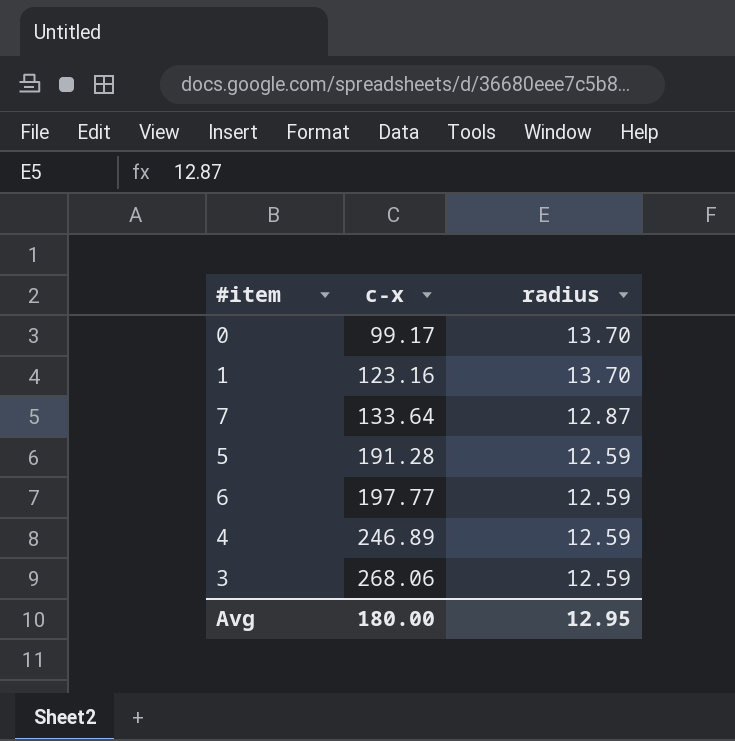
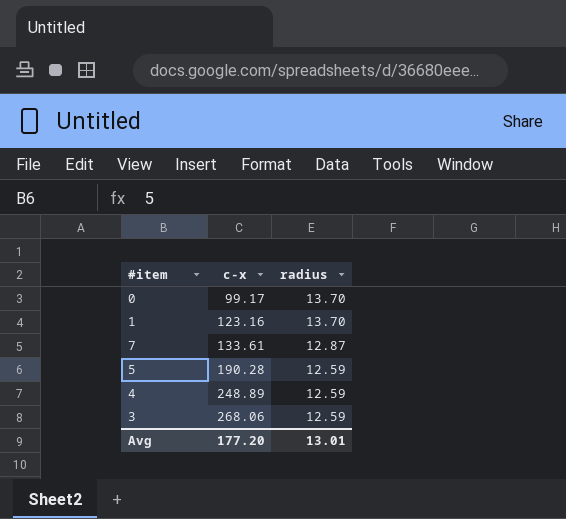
row 6: 197.77 | 12.59 -> none
7 | c-x: 133.64 -> 133.61
5 | c-x: 191.28 -> 190.28
4 | c-x: 246.89 -> 248.89
Avg | c-x: 180.00 -> 177.20
Avg | radius: 12.95 -> 13.01

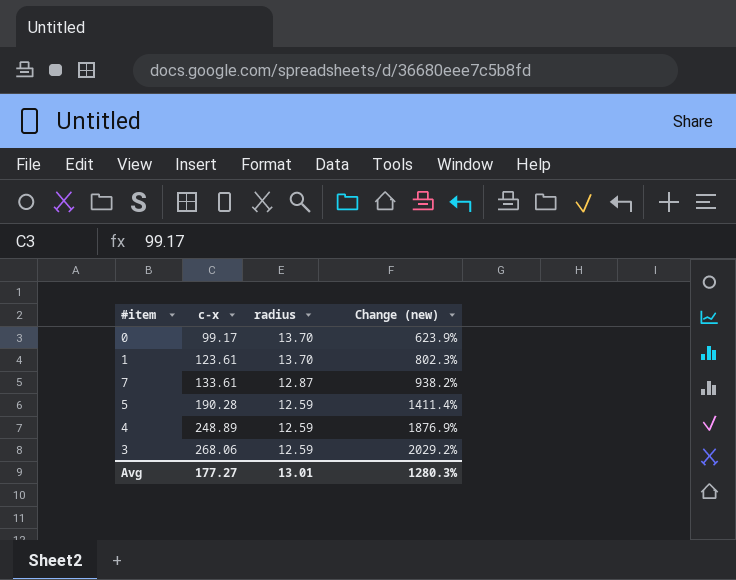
column Change (new) | formula: none -> ([c-x] - [radius]) / [radius]
1 | c-x: 123.16 -> 123.61
Avg | c-x: 177.20 -> 177.27

